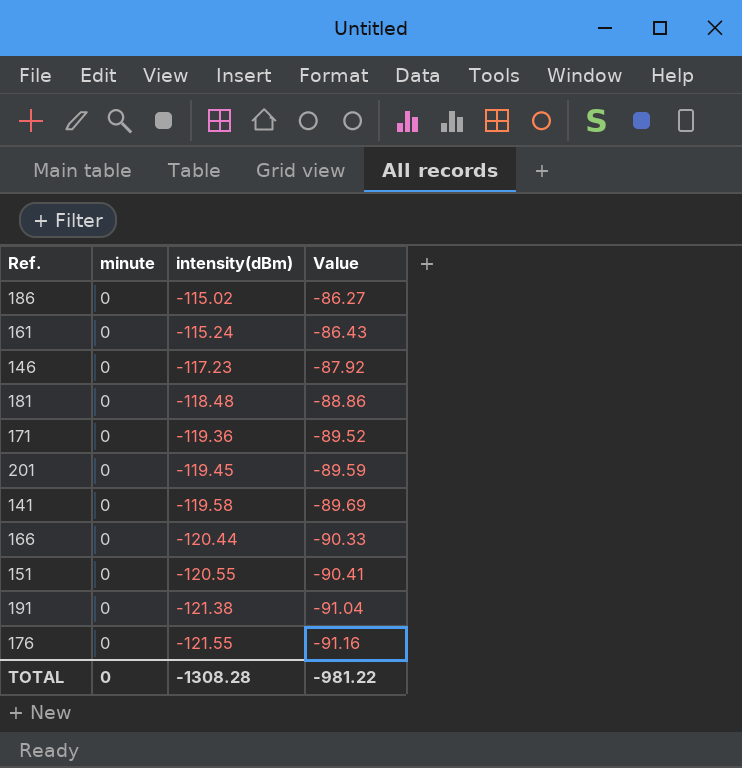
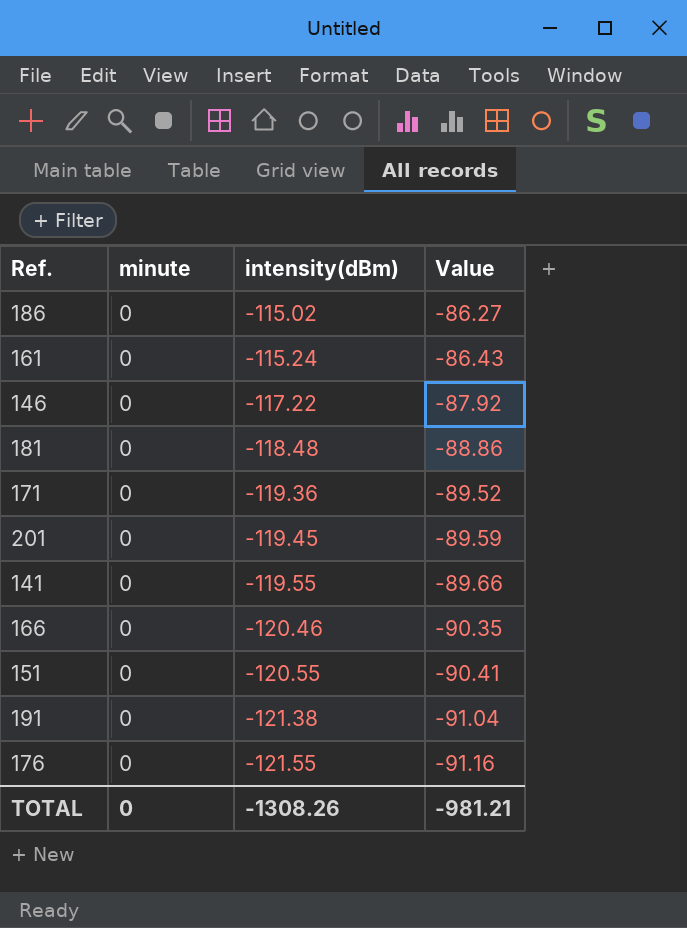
146 | intensity(dBm): -117.23 -> -117.22
141 | intensity(dBm): -119.58 -> -119.55
141 | Value: -89.69 -> -89.66
166 | intensity(dBm): -120.44 -> -120.46
166 | Value: -90.33 -> -90.35
TOTAL | intensity(dBm): -1308.28 -> -1308.26
TOTAL | Value: -981.22 -> -981.21

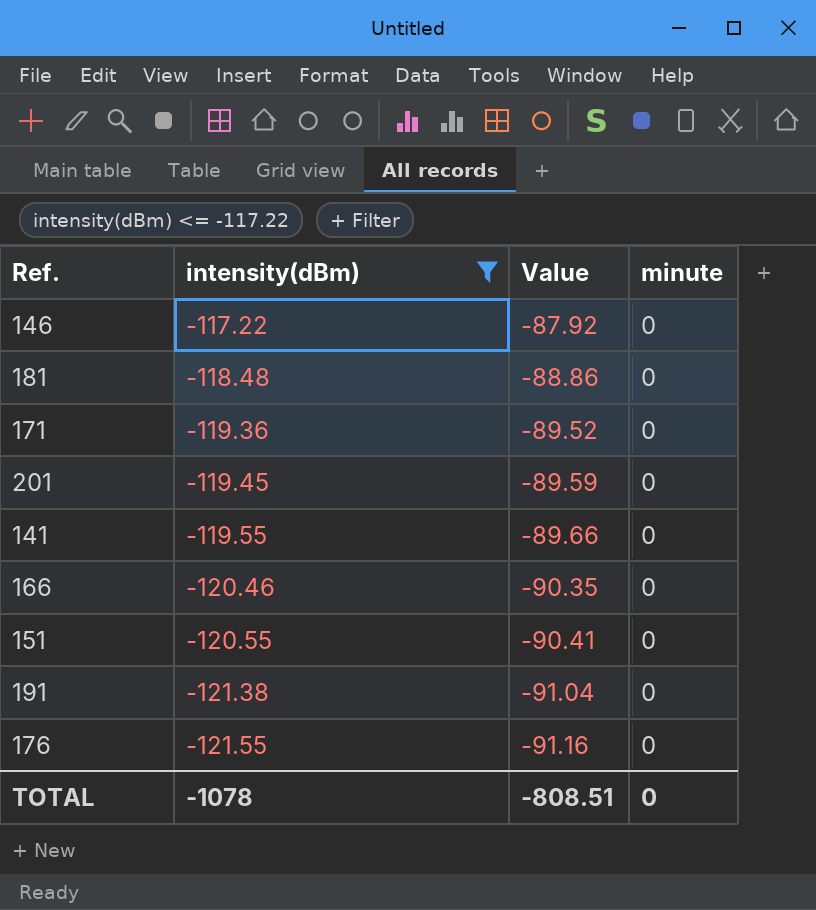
filter: none -> intensity(dBm) <= -117.22
column minute | position: 2 -> 4
TOTAL | intensity(dBm): -1308.26 -> -1078
TOTAL | Value: -981.21 -> -808.51

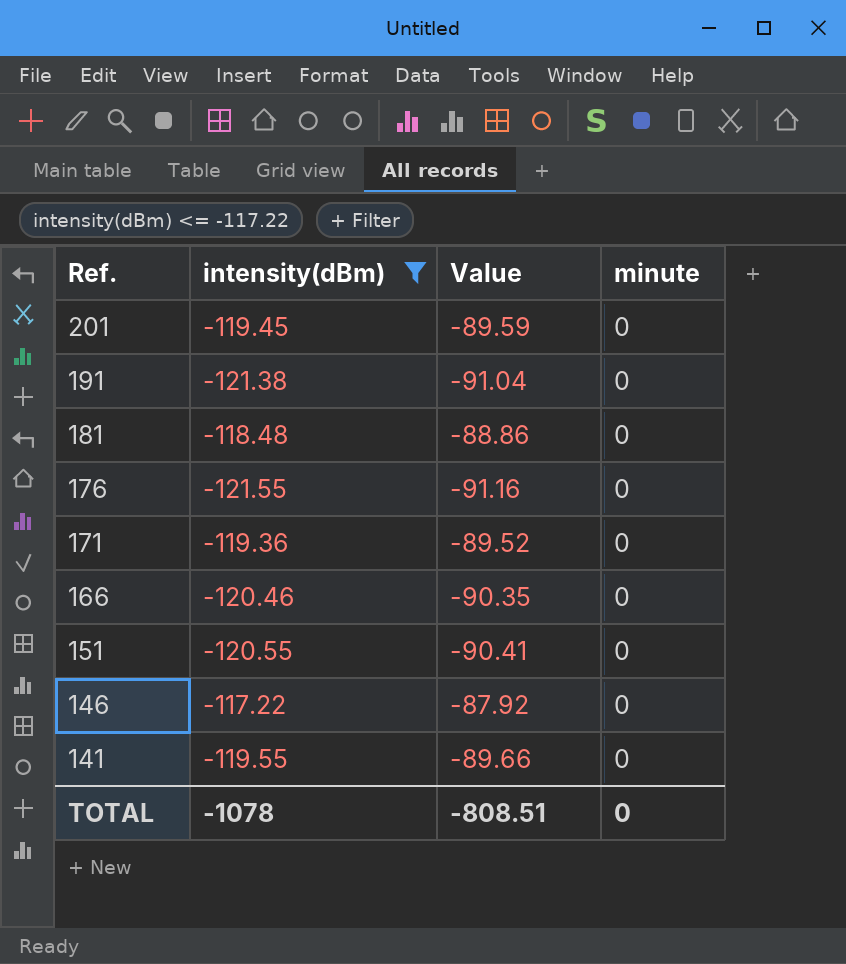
row order: intensity(dBm) descending -> Ref. descending

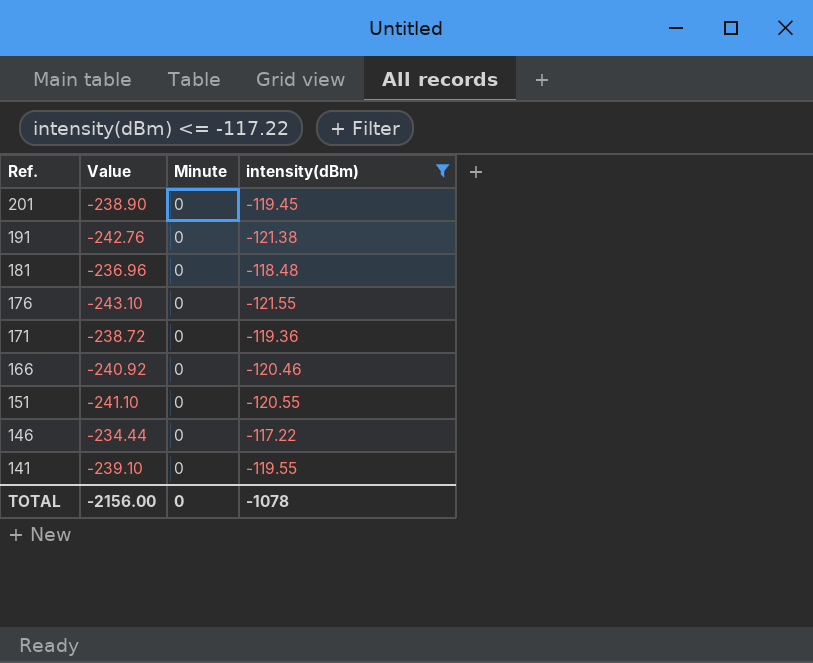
column Value | formula: [intensity(dBm)] * 0.75 -> [intensity(dBm)] * 2
column name: minute -> Minute
column intensity(dBm) | position: 2 -> 4
TOTAL | Value: -808.51 -> -2156.00

